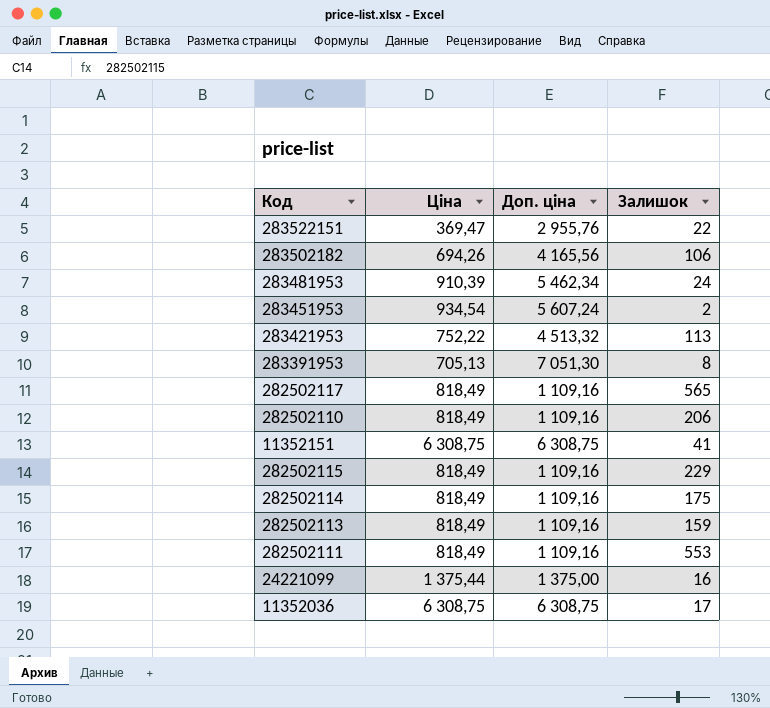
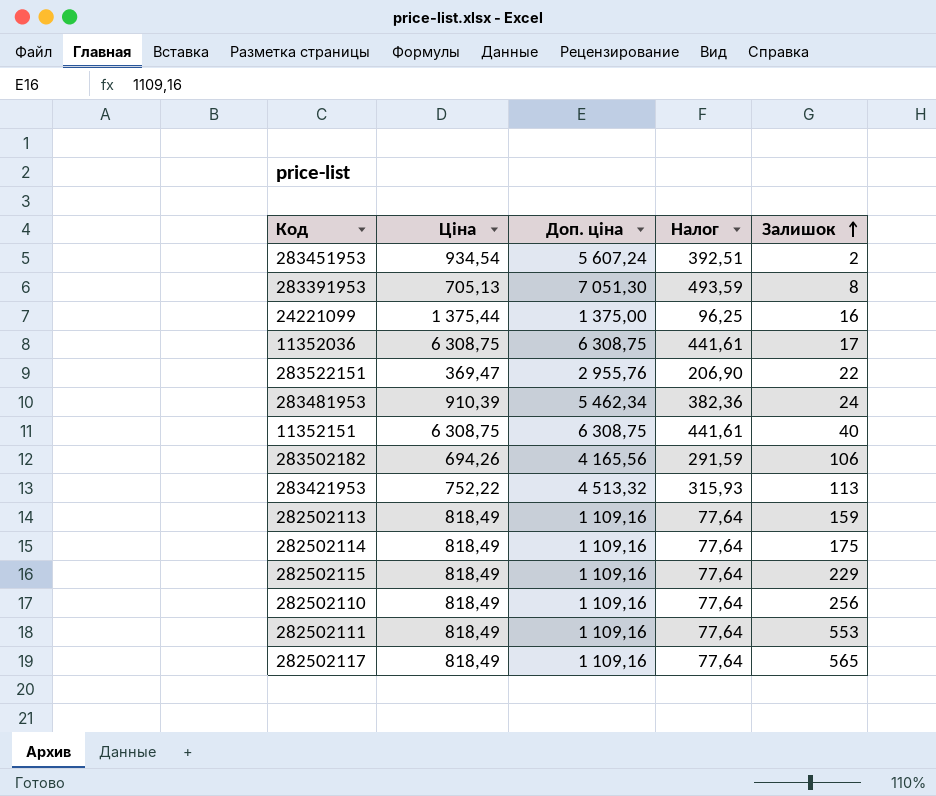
row order: none -> Залишок ascending
column Налог | formula: none -> [Доп. ціна] * 0,07
11352151 | Залишок: 41 -> 40
282502110 | Залишок: 206 -> 256

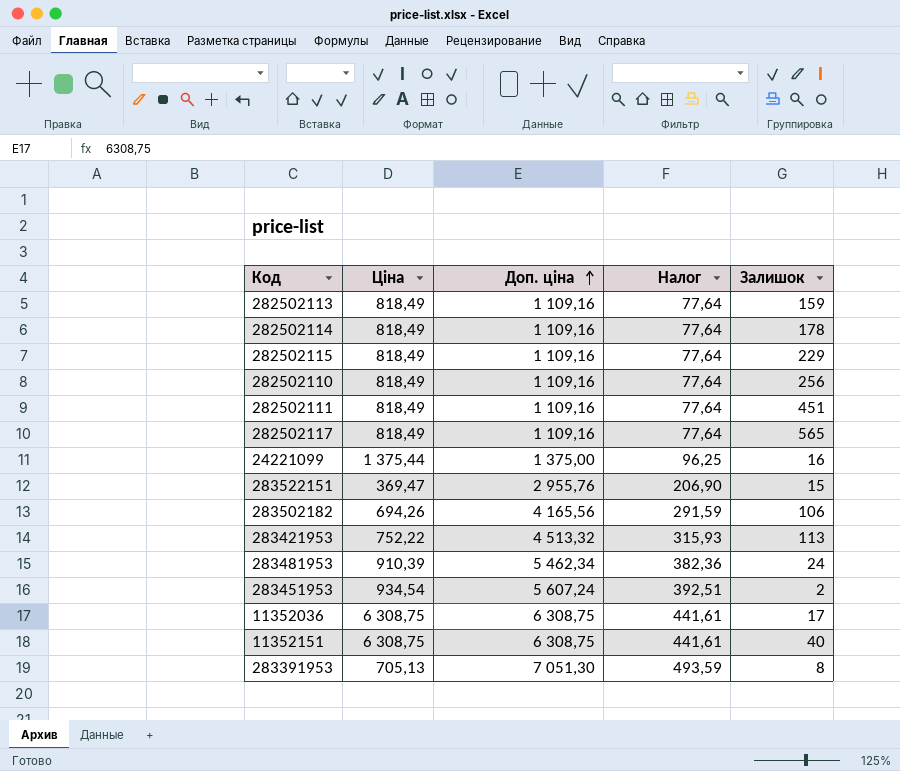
row order: Залишок ascending -> Доп. ціна ascending
282502114 | Залишок: 175 -> 178
282502111 | Залишок: 553 -> 451
283522151 | Залишок: 22 -> 15

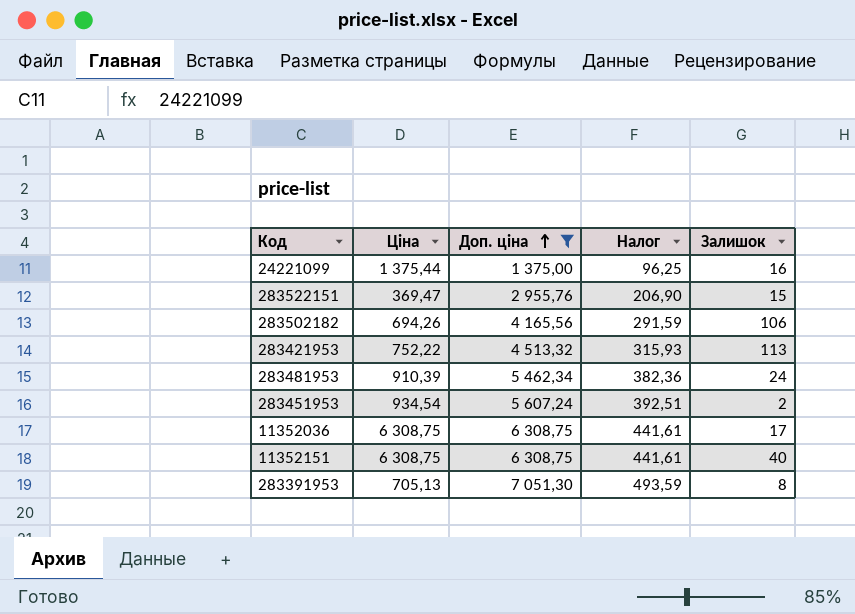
filter: none -> Доп. ціна != 1 109,16

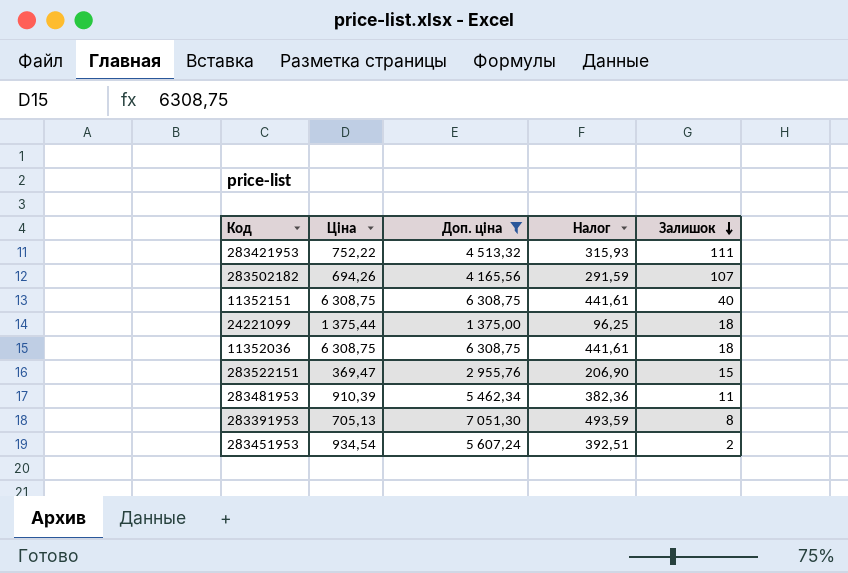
row order: Доп. ціна ascending -> Залишок descending
283421953 | Залишок: 113 -> 111
283502182 | Залишок: 106 -> 107
24221099 | Залишок: 16 -> 18
11352036 | Залишок: 17 -> 18
283481953 | Залишок: 24 -> 11

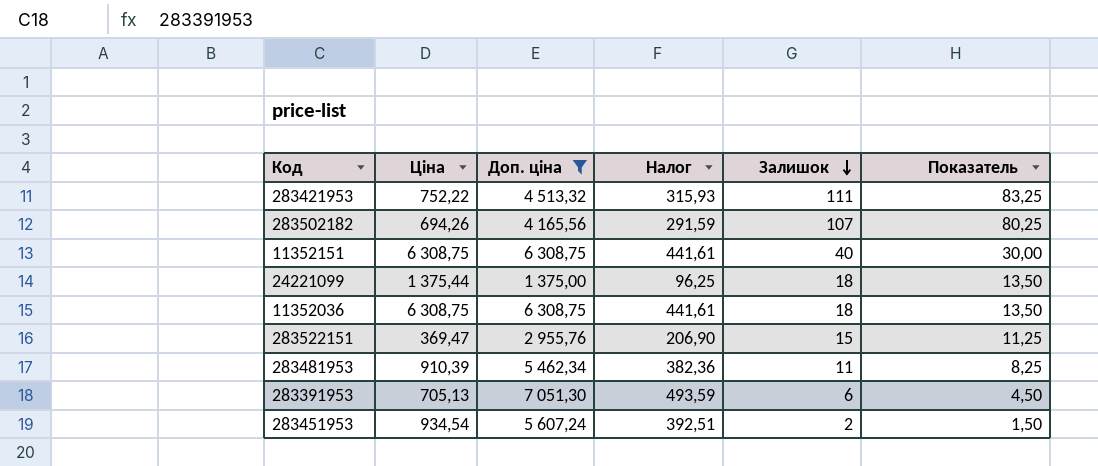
column Показатель | formula: none -> [Залишок] * 0,75
283391953 | Залишок: 8 -> 6

